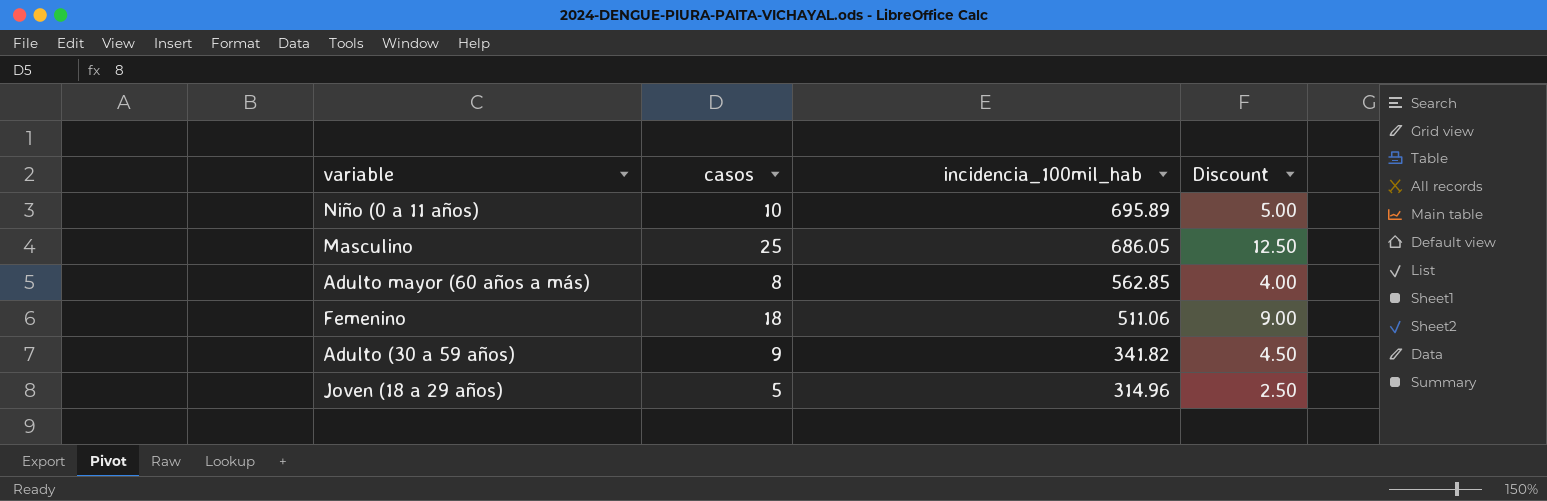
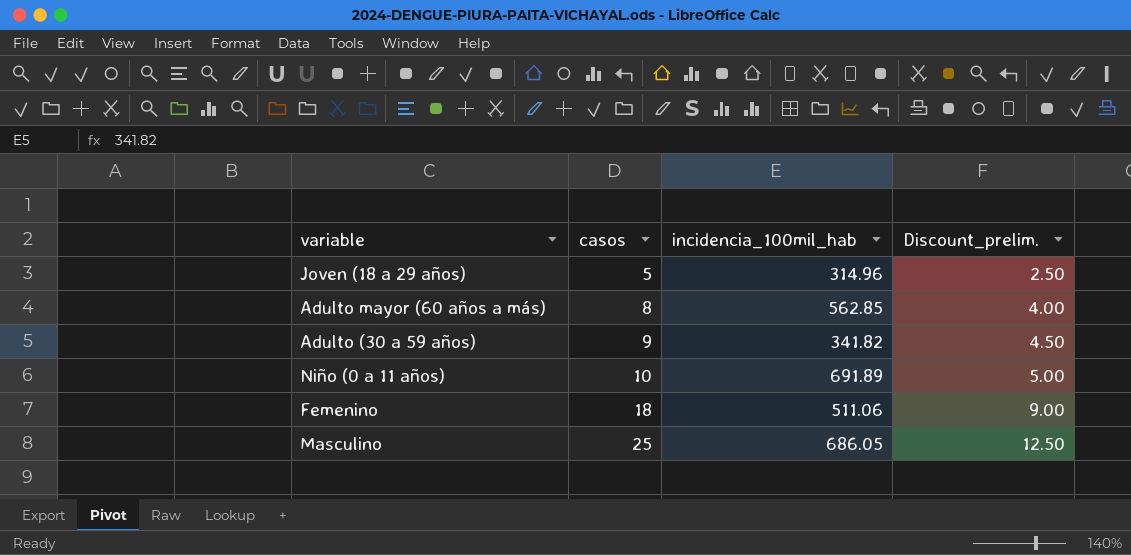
row order: incidencia_100mil_hab descending -> casos ascending
column name: Discount -> Discount_prelim.
Niño (0 a 11 años) | incidencia_100mil_hab: 695.89 -> 691.89

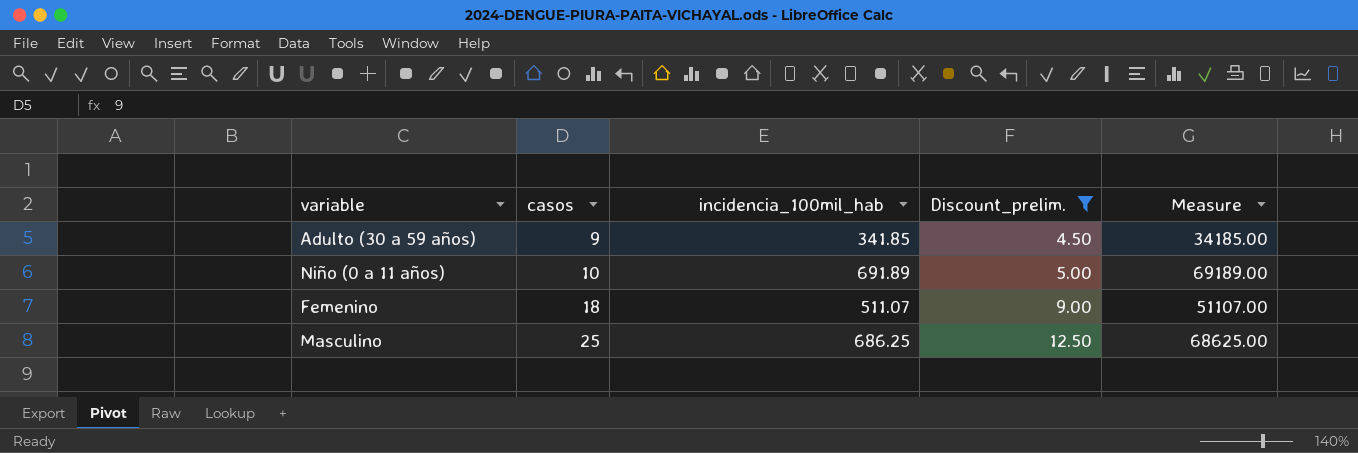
filter: none -> Discount_prelim. >= 4.50
column Measure | formula: none -> [incidencia_100mil_hab] * 100
Adulto (30 a 59 años) | incidencia_100mil_hab: 341.82 -> 341.85
Femenino | incidencia_100mil_hab: 511.06 -> 511.07
Masculino | incidencia_100mil_hab: 686.05 -> 686.25

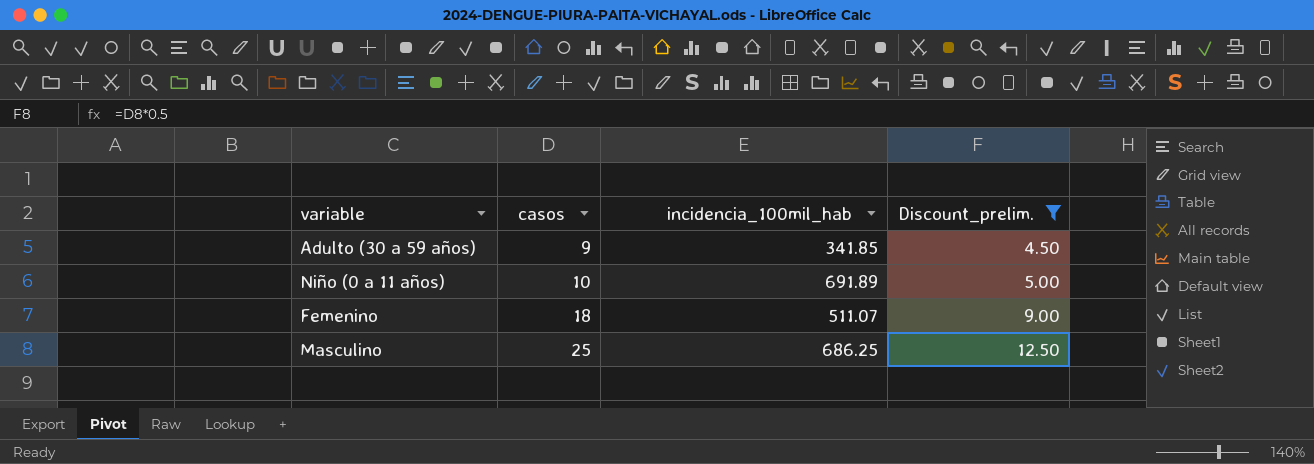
column Measure | formula: [incidencia_100mil_hab] * 100 -> none

